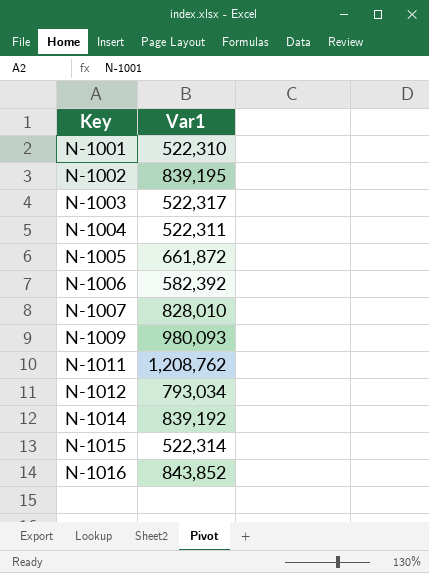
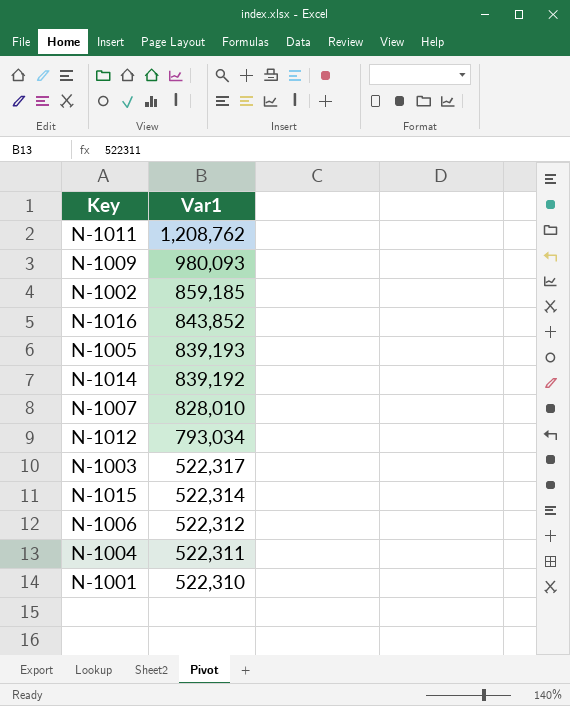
row order: Key ascending -> Var1 descending
N-1002 | Var1: 839,195 -> 859,185
N-1005 | Var1: 661,872 -> 839,193
N-1006 | Var1: 582,392 -> 522,312

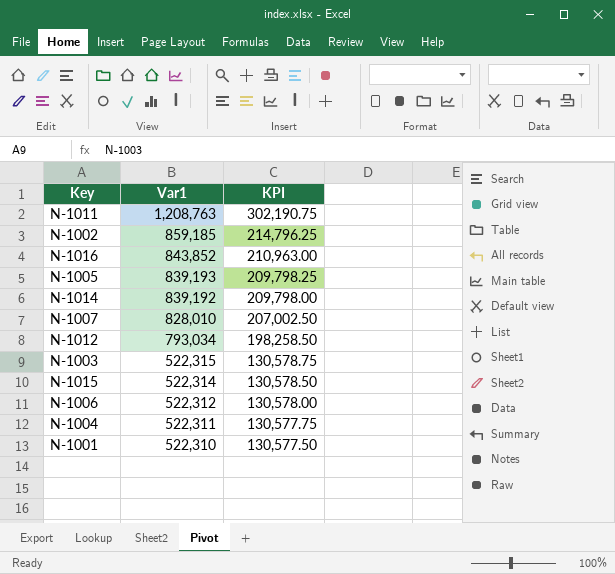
column KPI | formula: none -> [Var1] * 0.25
row N-1009: 980,093 -> none
N-1011 | Var1: 1,208,762 -> 1,208,763
N-1003 | Var1: 522,317 -> 522,315

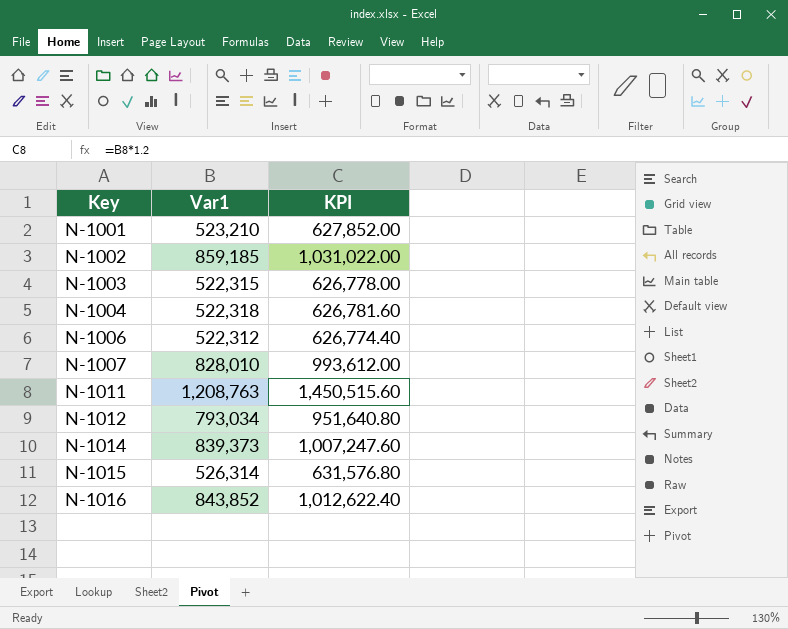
row order: Var1 descending -> Key ascending
column KPI | formula: [Var1] * 0.25 -> [Var1] * 1.2
row N-1005: 839,193 | 209,798.25 -> none
N-1001 | Var1: 522,310 -> 523,210
N-1004 | Var1: 522,311 -> 522,318
N-1014 | Var1: 839,192 -> 839,373
N-1015 | Var1: 522,314 -> 526,314

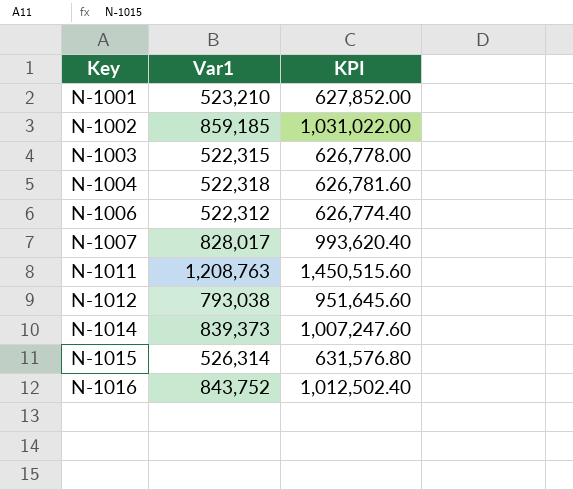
N-1007 | Var1: 828,010 -> 828,017
N-1007 | KPI: 993,612.00 -> 993,620.40
N-1012 | Var1: 793,034 -> 793,038
N-1012 | KPI: 951,640.80 -> 951,645.60
N-1016 | Var1: 843,852 -> 843,752
N-1016 | KPI: 1,012,622.40 -> 1,012,502.40

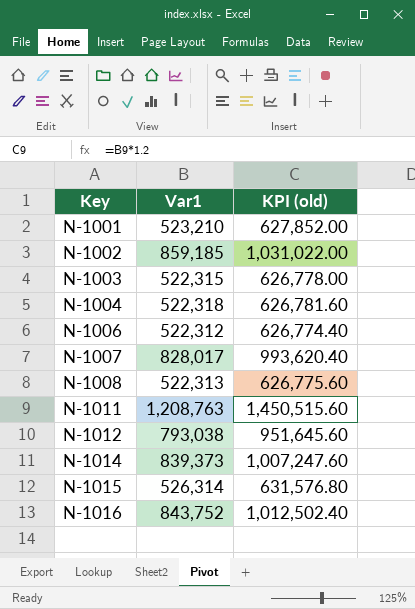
column name: KPI -> KPI (old)
row N-1008: none -> 522,313 | 626,775.60

